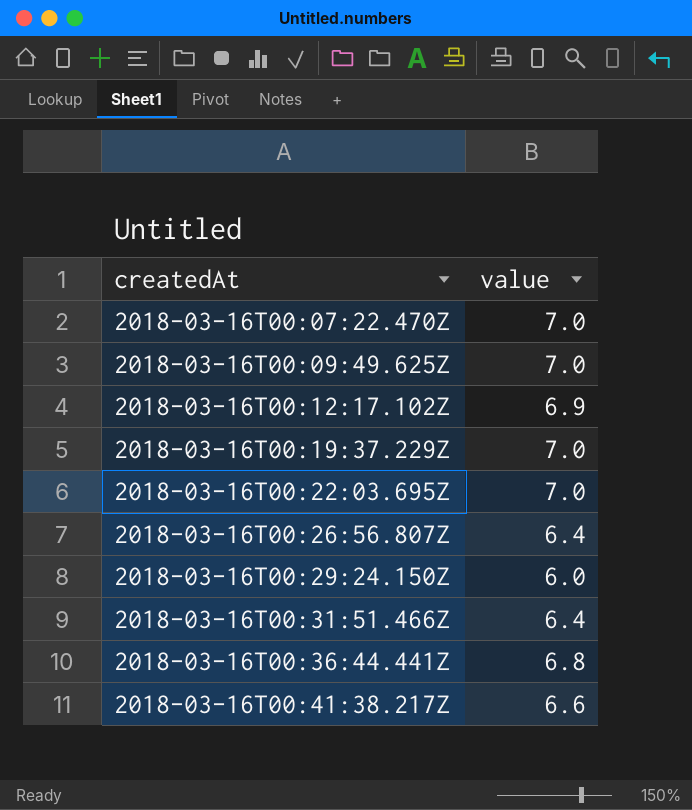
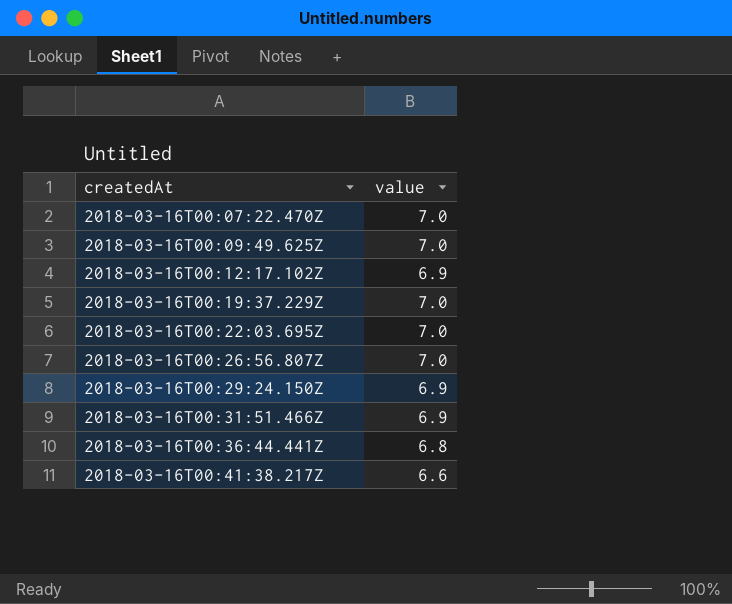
2018-03-16T00:26:56.807Z | value: 6.4 -> 7.0
2018-03-16T00:29:24.150Z | value: 6.0 -> 6.9
2018-03-16T00:31:51.466Z | value: 6.4 -> 6.9

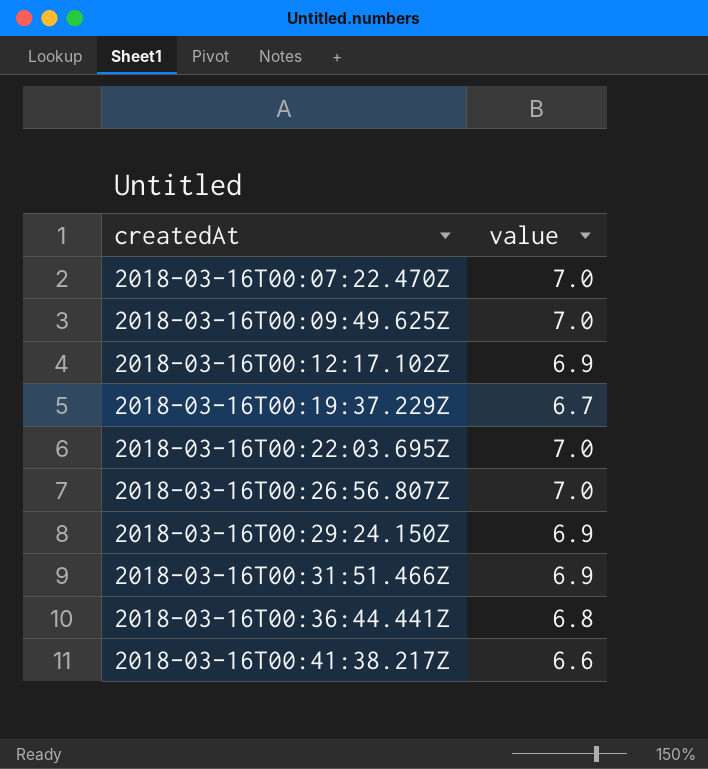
2018-03-16T00:19:37.229Z | value: 7.0 -> 6.7

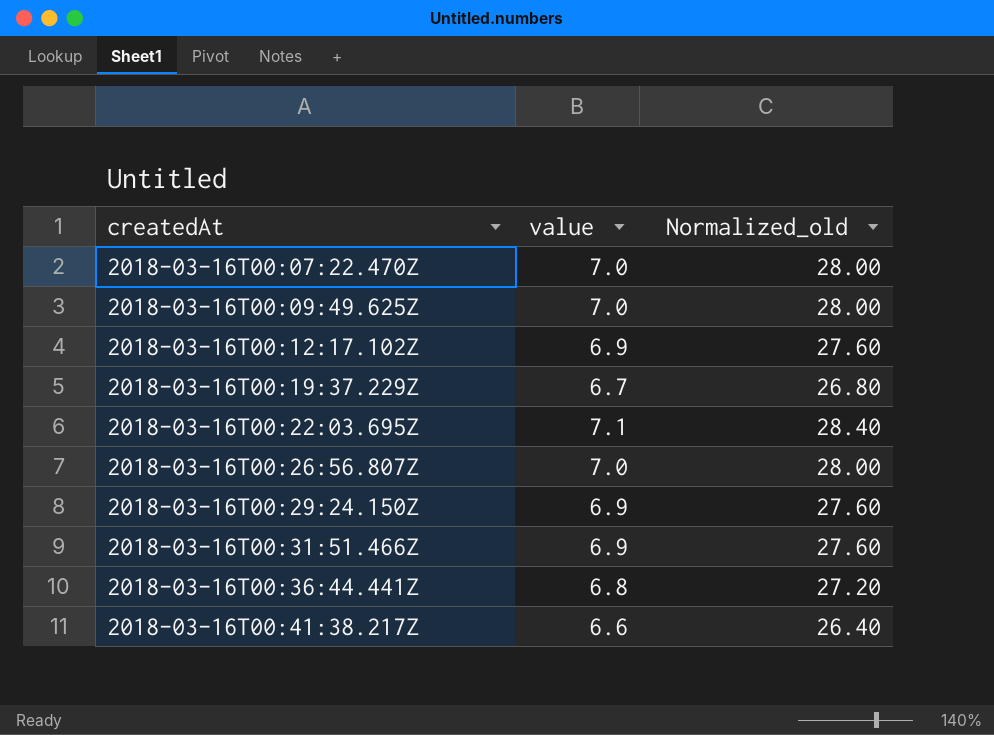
column Normalized_old | formula: none -> [value] * 4
2018-03-16T00:22:03.695Z | value: 7.0 -> 7.1

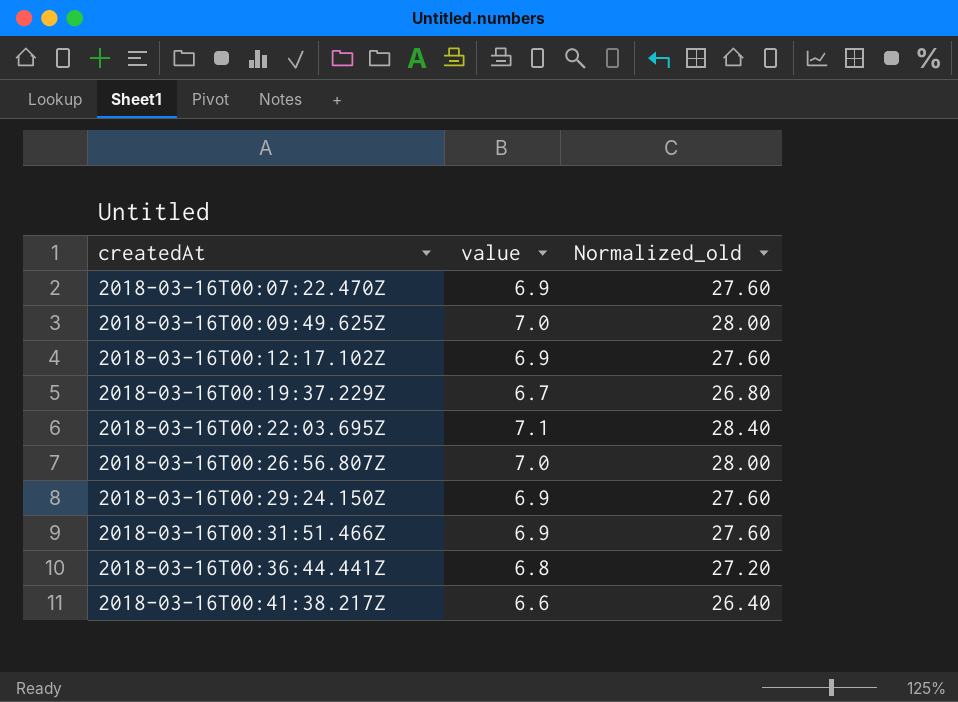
2018-03-16T00:07:22.470Z | value: 7.0 -> 6.9
2018-03-16T00:07:22.470Z | Normalized_old: 28.00 -> 27.60

